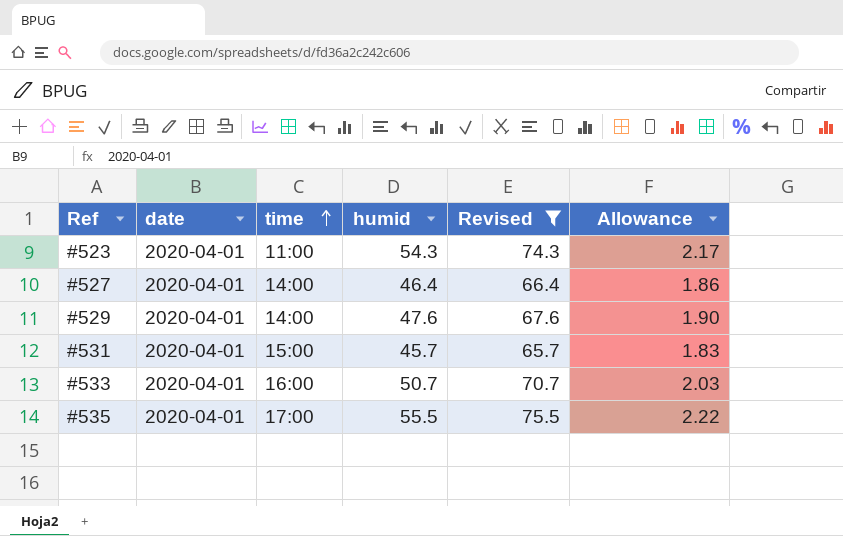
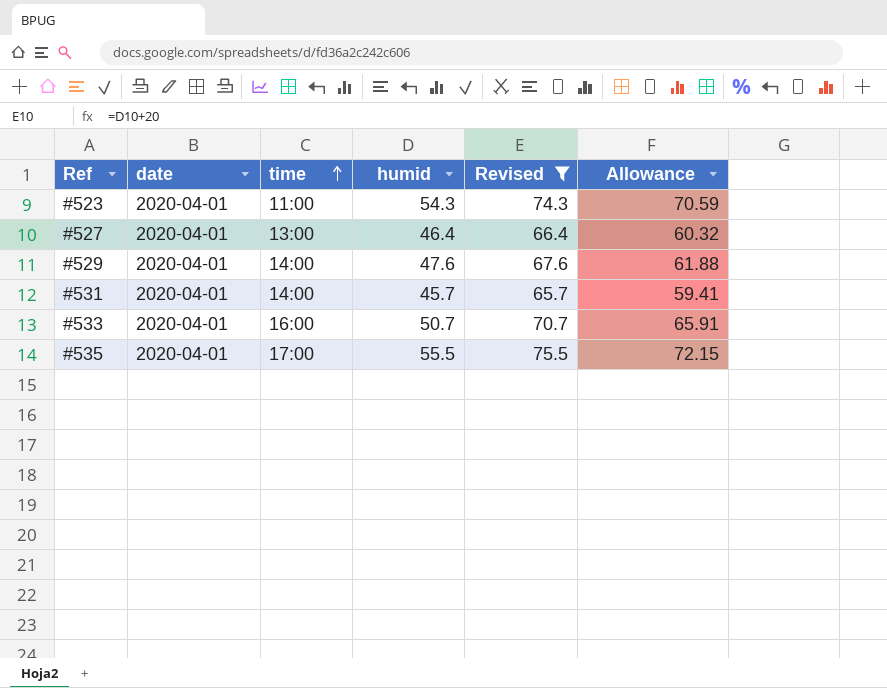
column Allowance | formula: [humid] * 0.04 -> [humid] * 1.3
#527 | time: 14:00 -> 13:00
#531 | time: 15:00 -> 14:00

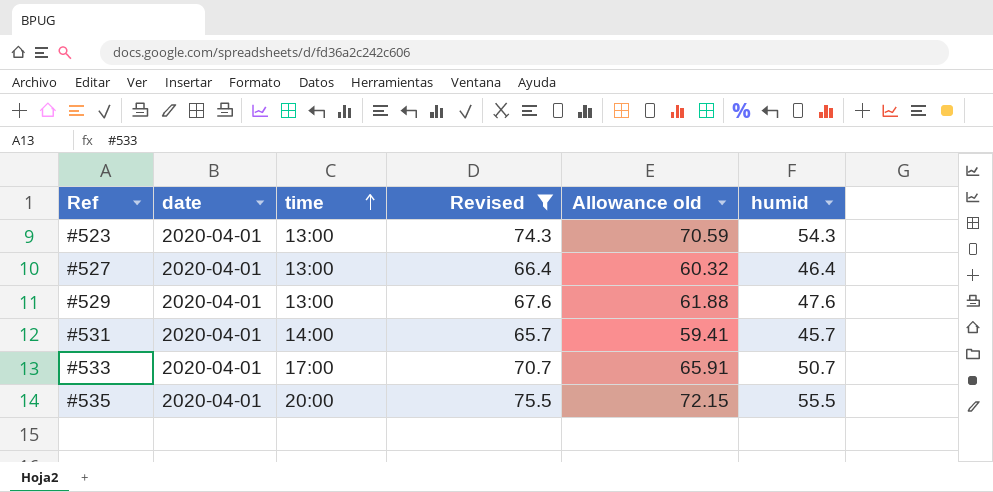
column name: Allowance -> Allowance old
column humid | position: 4 -> 6
#523 | time: 11:00 -> 13:00
#529 | time: 14:00 -> 13:00
#533 | time: 16:00 -> 17:00
#535 | time: 17:00 -> 20:00

